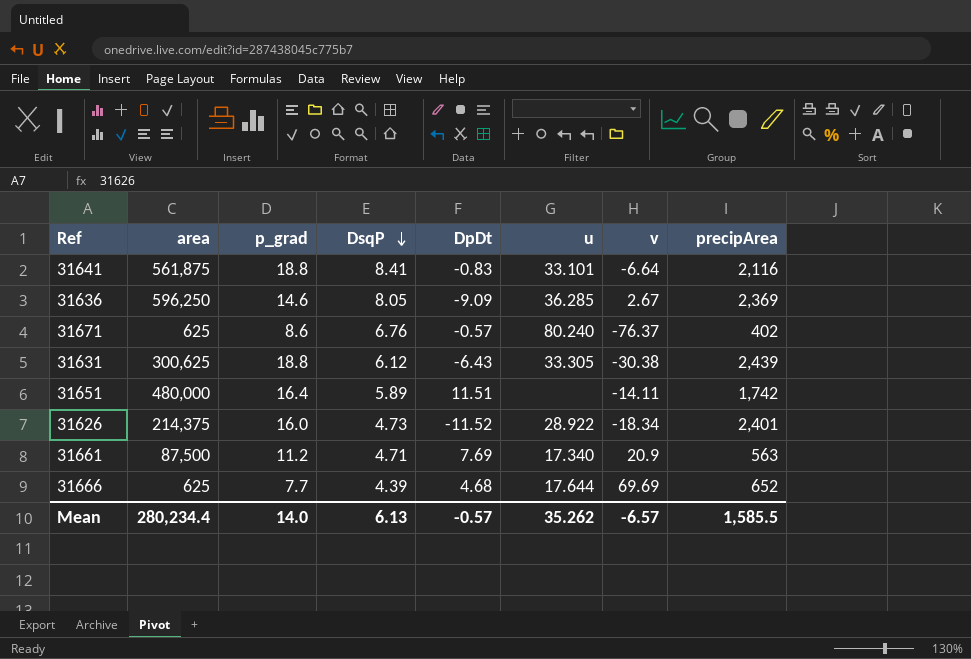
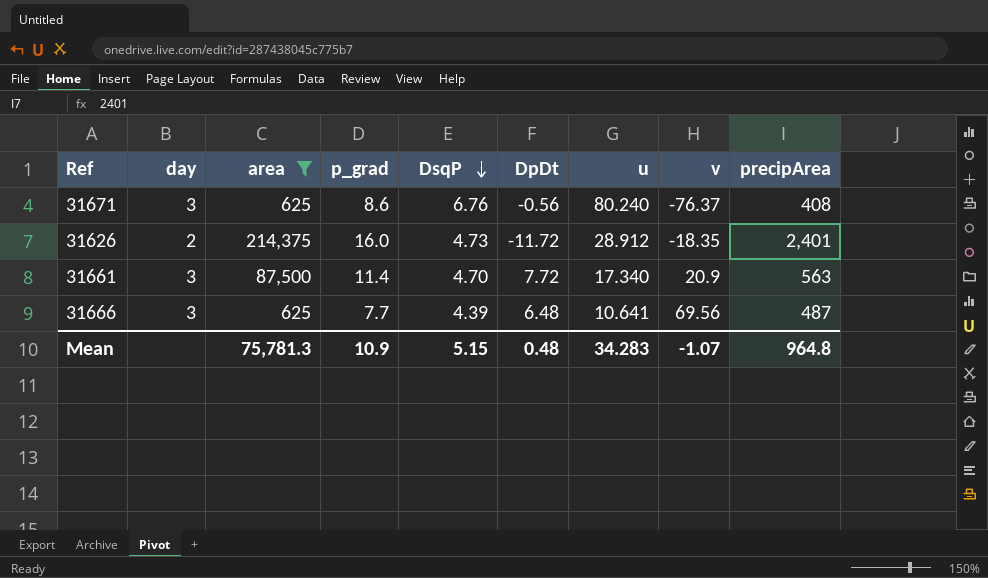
filter: none -> area <= 214,375
column day | position: none -> 2
31671 | DpDt: -0.57 -> -0.56
31671 | precipArea: 402 -> 408
31626 | DpDt: -11.52 -> -11.72
31626 | u: 28.922 -> 28.912
31626 | v: -18.34 -> -18.35
31661 | p_grad: 11.2 -> 11.4
31661 | DsqP: 4.71 -> 4.70
31661 | DpDt: 7.69 -> 7.72
31666 | DpDt: 4.68 -> 6.48
31666 | u: 17.644 -> 10.641
31666 | v: 69.69 -> 69.56
31666 | precipArea: 652 -> 487
Mean | area: 280,234.4 -> 75,781.3
Mean | p_grad: 14.0 -> 10.9
Mean | DsqP: 6.13 -> 5.15
Mean | DpDt: -0.57 -> 0.48
Mean | u: 35.262 -> 34.283
Mean | v: -6.57 -> -1.07
Mean | precipArea: 1,585.5 -> 964.8

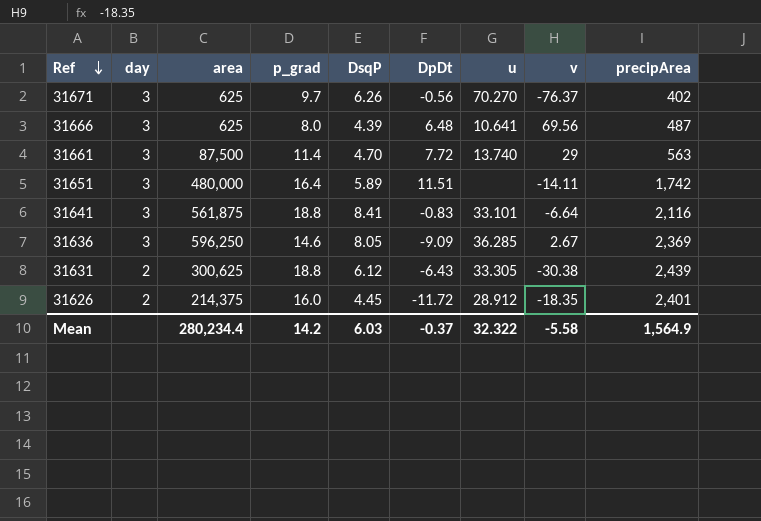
filter: area <= 214,375 -> none
row order: DsqP descending -> Ref descending
31671 | p_grad: 8.6 -> 9.7
31671 | DsqP: 6.76 -> 6.26
31671 | u: 80.240 -> 70.270
31671 | precipArea: 408 -> 402
31666 | p_grad: 7.7 -> 8.0
31661 | u: 17.340 -> 13.740
31661 | v: 20.9 -> 29
31626 | DsqP: 4.73 -> 4.45
Mean | area: 75,781.3 -> 280,234.4
Mean | p_grad: 10.9 -> 14.2
Mean | DsqP: 5.15 -> 6.03
Mean | DpDt: 0.48 -> -0.37
Mean | u: 34.283 -> 32.322
Mean | v: -1.07 -> -5.58
Mean | precipArea: 964.8 -> 1,564.9

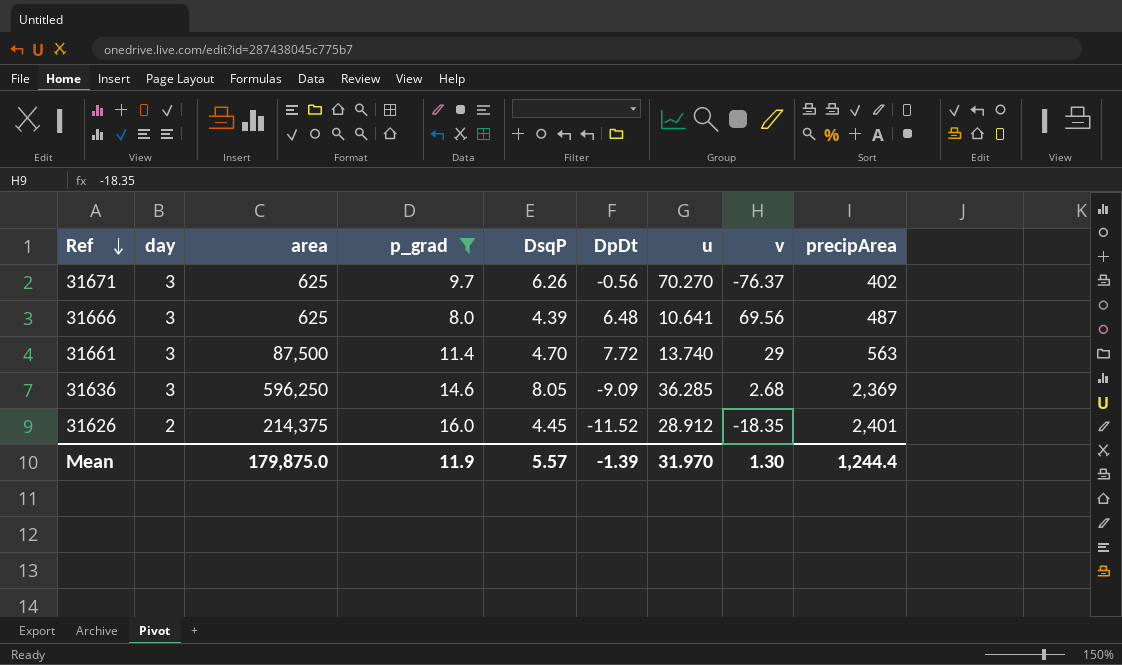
filter: none -> p_grad <= 16.0
31636 | v: 2.67 -> 2.68
31626 | DpDt: -11.72 -> -11.52
Mean | area: 280,234.4 -> 179,875.0
Mean | p_grad: 14.2 -> 11.9
Mean | DsqP: 6.03 -> 5.57
Mean | DpDt: -0.37 -> -1.39
Mean | u: 32.322 -> 31.970
Mean | v: -5.58 -> 1.30
Mean | precipArea: 1,564.9 -> 1,244.4

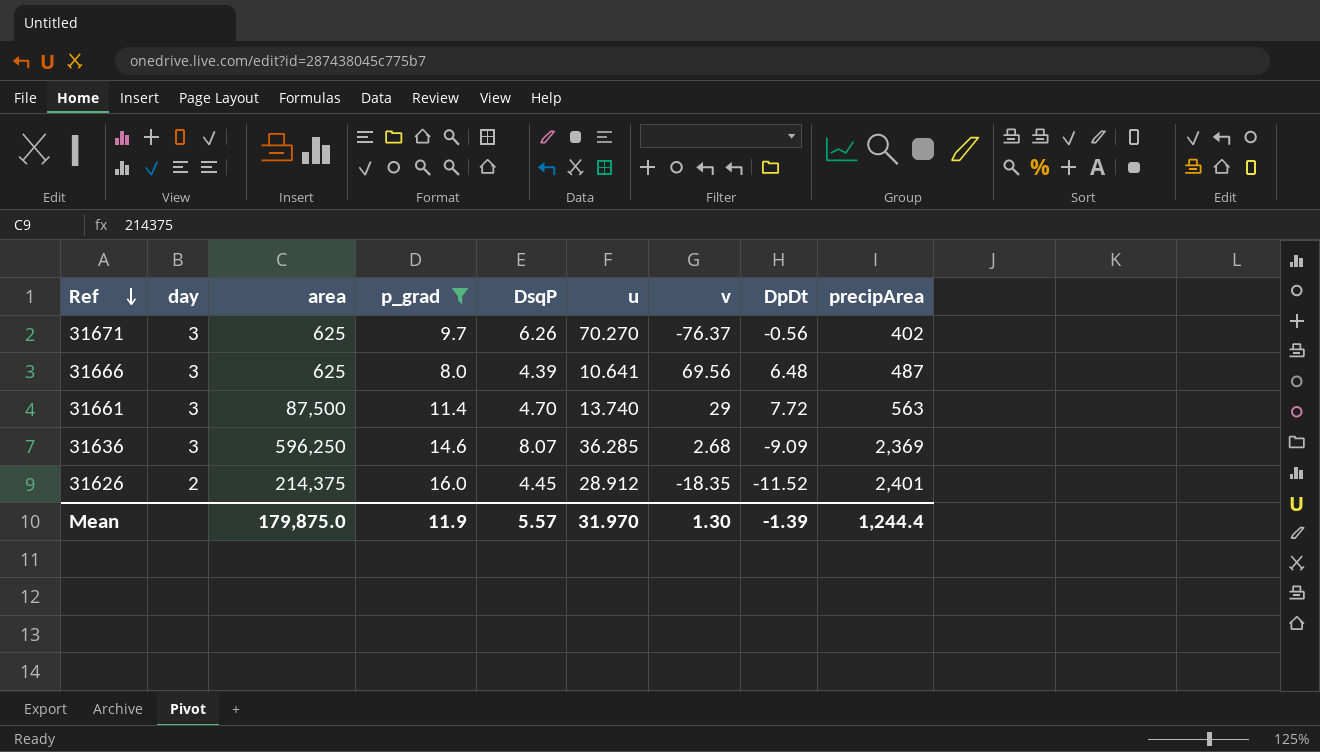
column DpDt | position: 6 -> 8
31636 | DsqP: 8.05 -> 8.07

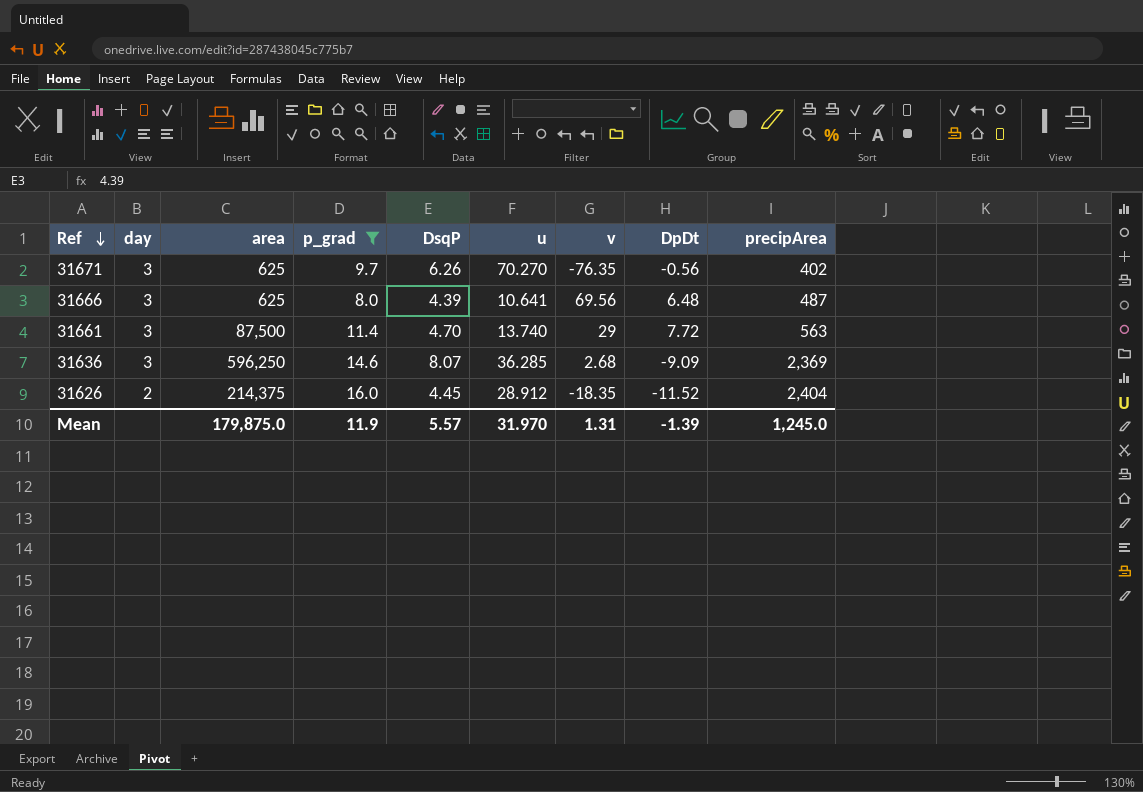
31671 | v: -76.37 -> -76.35
31626 | precipArea: 2,401 -> 2,404
Mean | v: 1.30 -> 1.31
Mean | precipArea: 1,244.4 -> 1,245.0

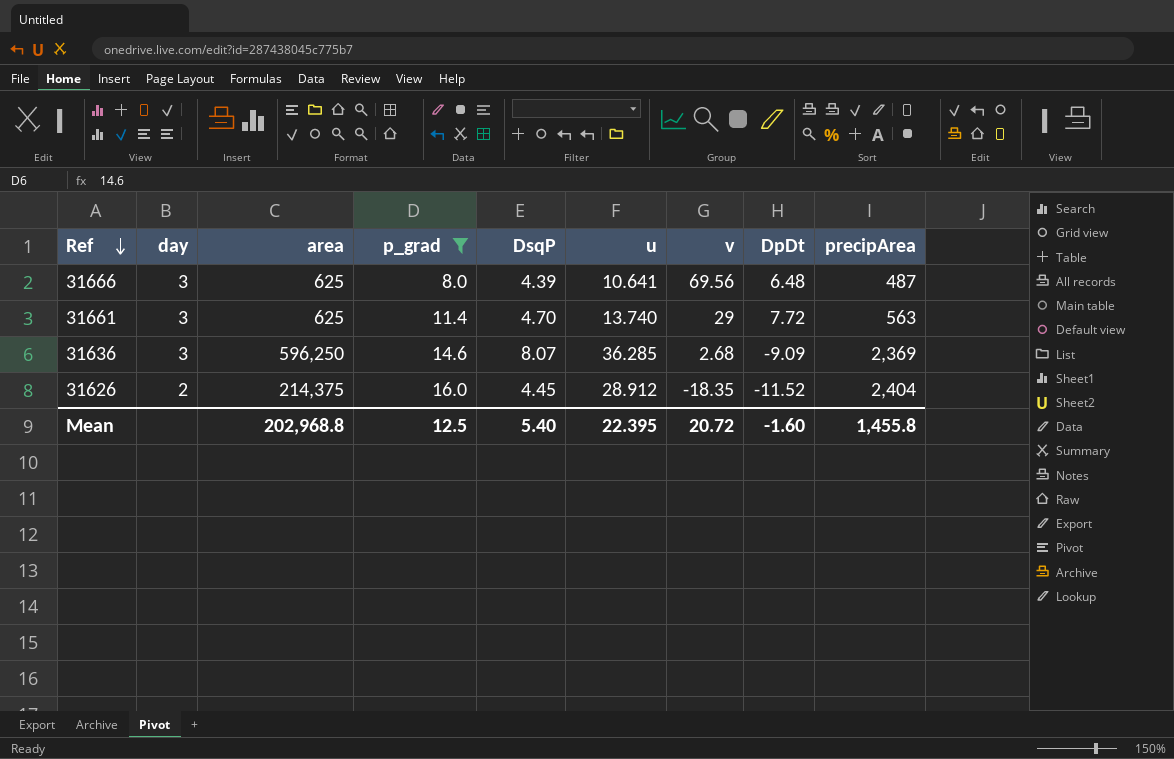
row 31671: 3 | 625 | 9.7 | 6.26 | 70.270 | -76.35 | -0.56 | 402 -> none
31661 | area: 87,500 -> 625
Mean | area: 179,875.0 -> 202,968.8
Mean | p_grad: 11.9 -> 12.5
Mean | DsqP: 5.57 -> 5.40
Mean | u: 31.970 -> 22.395
Mean | v: 1.31 -> 20.72
Mean | DpDt: -1.39 -> -1.60
Mean | precipArea: 1,245.0 -> 1,455.8

